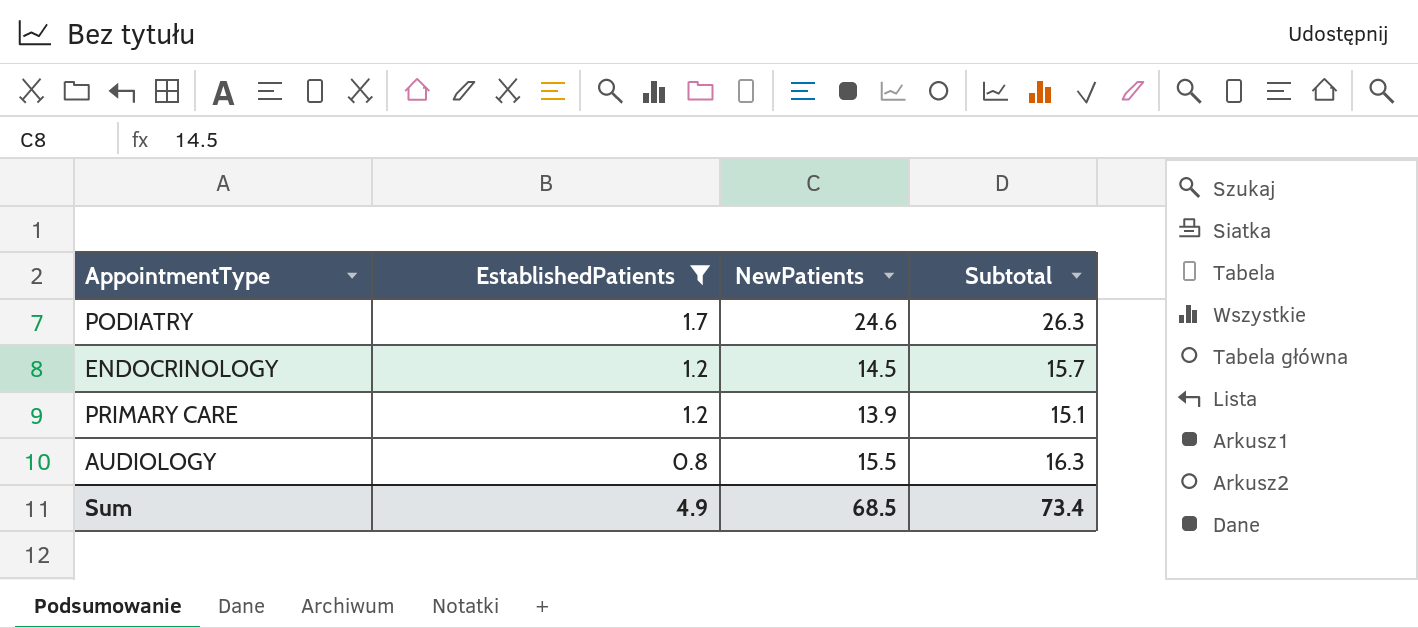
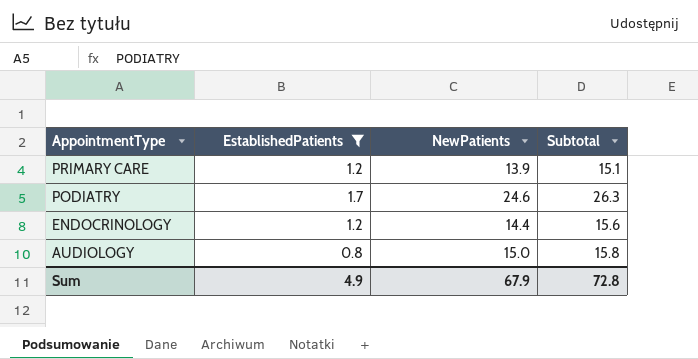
row order: EstablishedPatients descending -> AppointmentType descending
ENDOCRINOLOGY | NewPatients: 14.5 -> 14.4
ENDOCRINOLOGY | Subtotal: 15.7 -> 15.6
AUDIOLOGY | NewPatients: 15.5 -> 15.0
AUDIOLOGY | Subtotal: 16.3 -> 15.8
Sum | NewPatients: 68.5 -> 67.9
Sum | Subtotal: 73.4 -> 72.8

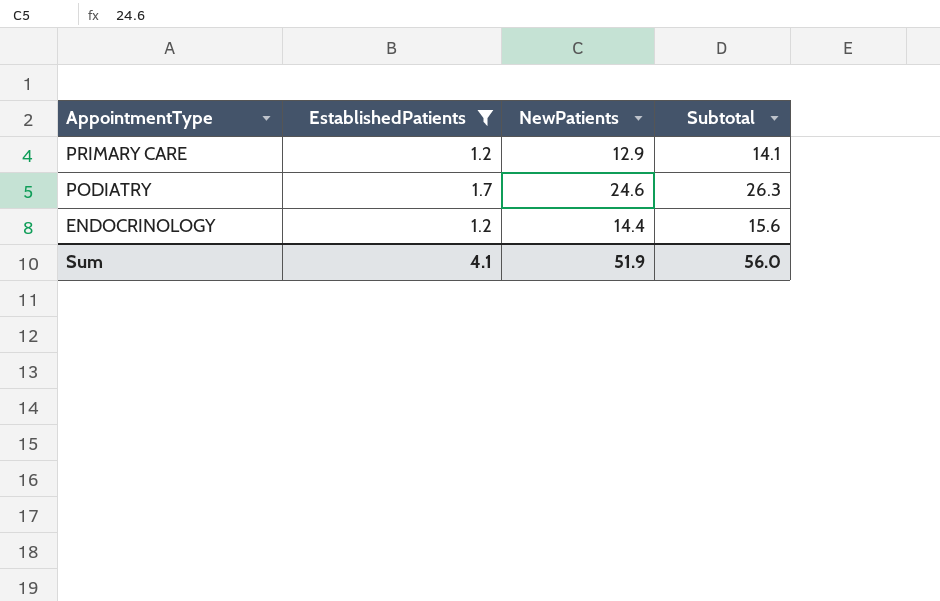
row AUDIOLOGY: 0.8 | 15.0 | 15.8 -> none
PRIMARY CARE | NewPatients: 13.9 -> 12.9
PRIMARY CARE | Subtotal: 15.1 -> 14.1
Sum | EstablishedPatients: 4.9 -> 4.1
Sum | NewPatients: 67.9 -> 51.9
Sum | Subtotal: 72.8 -> 56.0

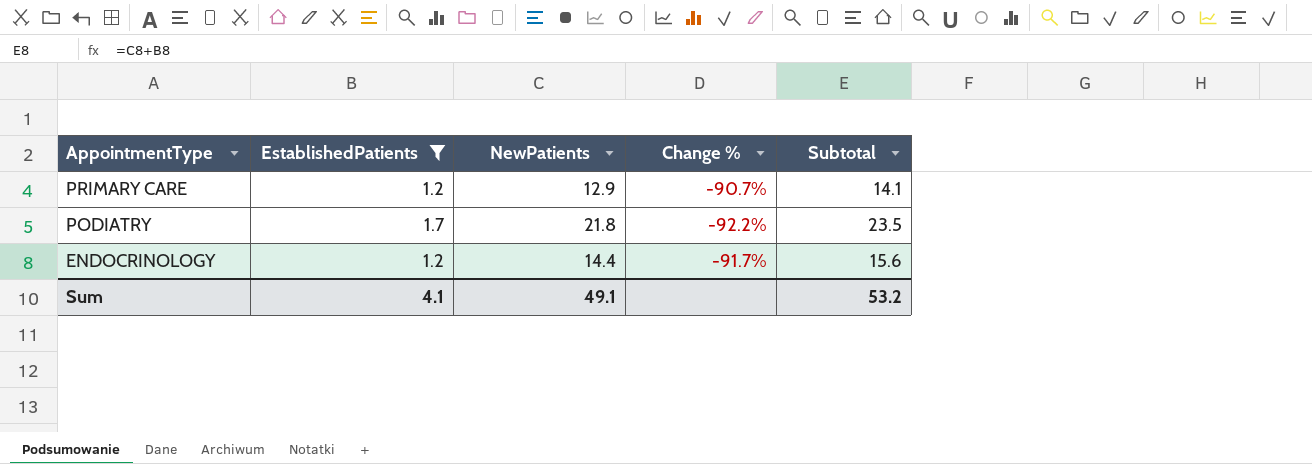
column Change % | formula: none -> ([EstablishedPatients] - [NewPatients]) / [NewPatients]
PODIATRY | NewPatients: 24.6 -> 21.8
PODIATRY | Subtotal: 26.3 -> 23.5
Sum | NewPatients: 51.9 -> 49.1
Sum | Subtotal: 56.0 -> 53.2

